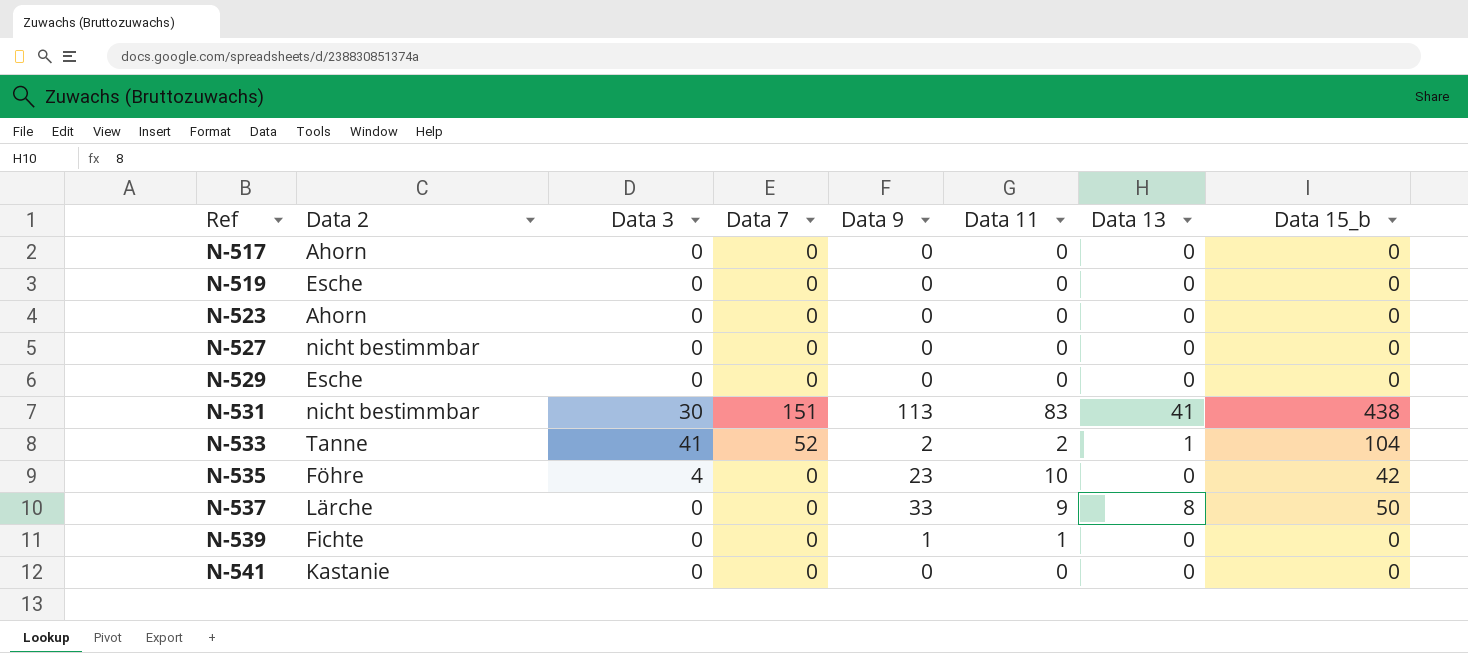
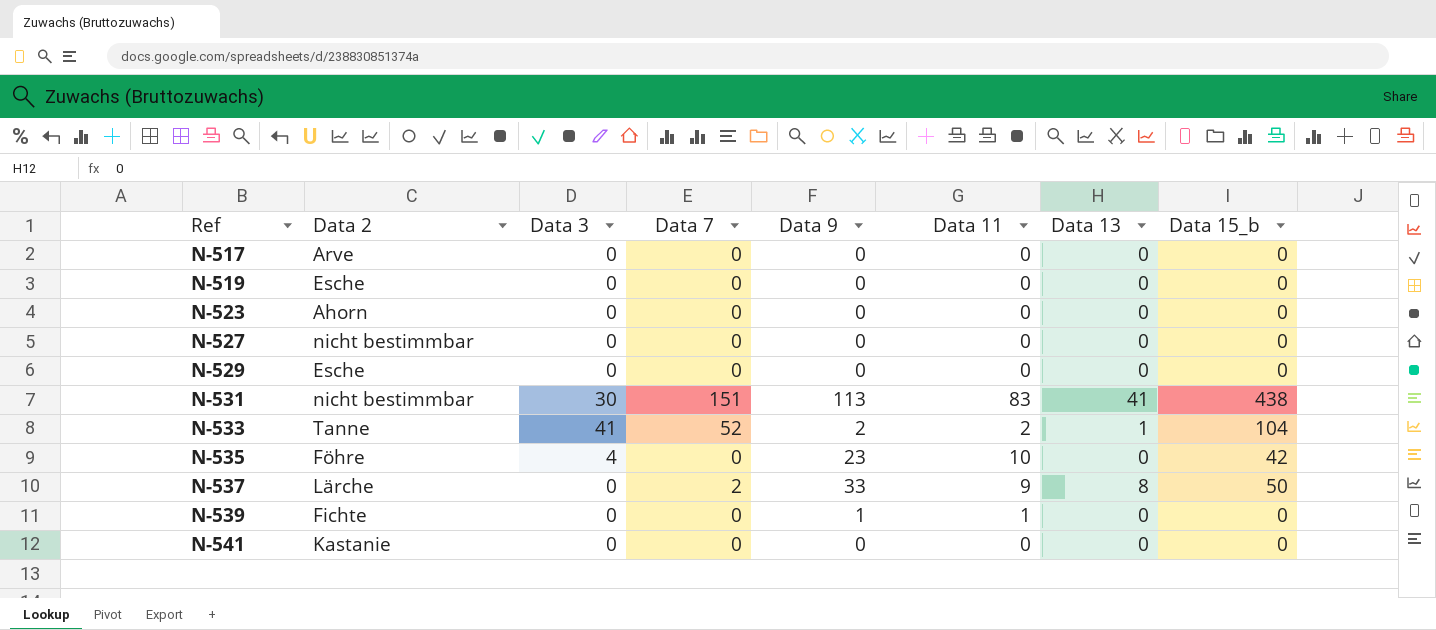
N-517 | Data 2: Ahorn -> Arve
N-537 | Data 7: 0 -> 2

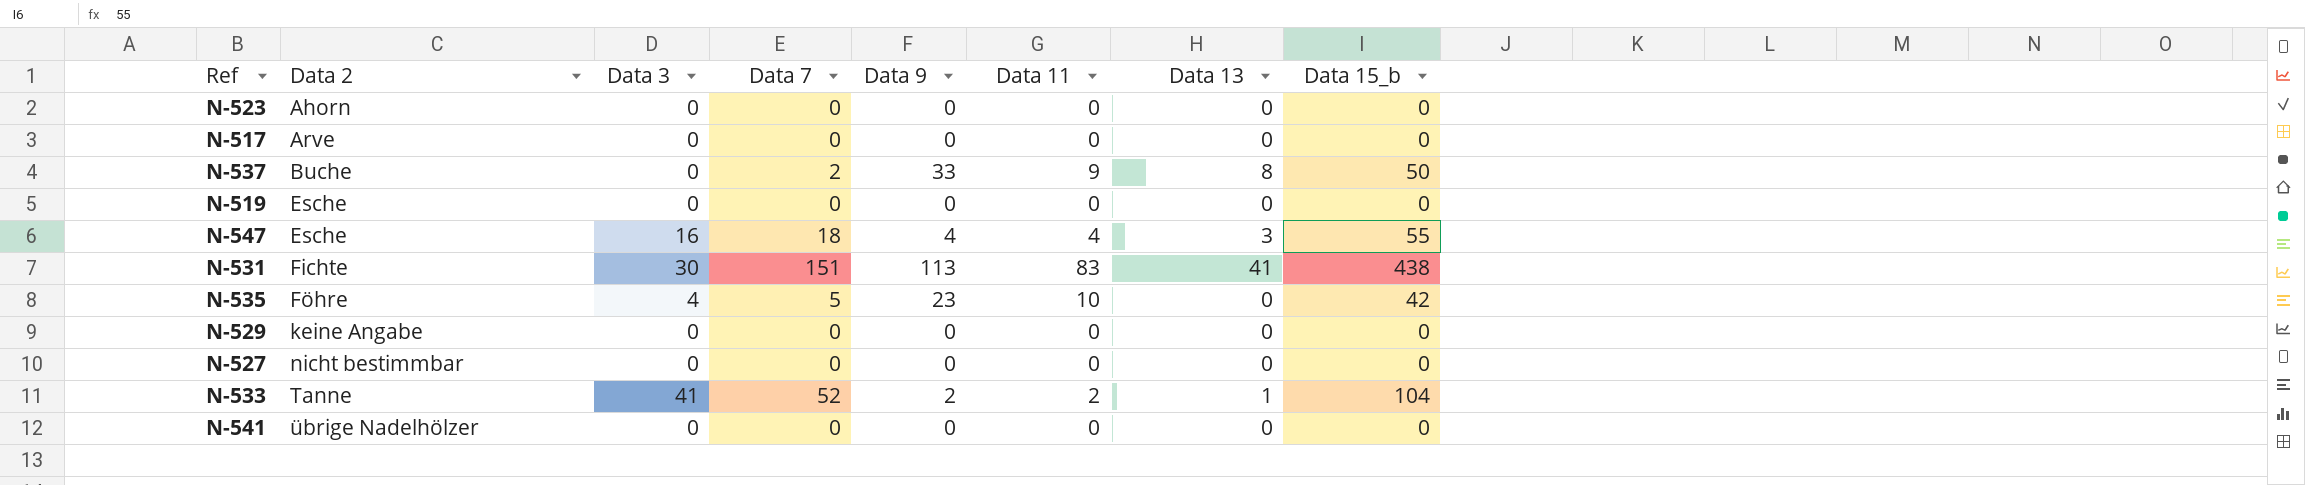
row order: Ref ascending -> Data 2 ascending
row N-539: Fichte | 0 | 0 | 1 | 1 | 0 | 0 -> none
N-537 | Data 2: Lärche -> Buche
row N-547: none -> Esche | 16 | 18 | 4 | 4 | 3 | 55
N-531 | Data 2: nicht bestimmbar -> Fichte
N-535 | Data 7: 0 -> 5
N-529 | Data 2: Esche -> keine Angabe
N-541 | Data 2: Kastanie -> übrige Nadelhölzer

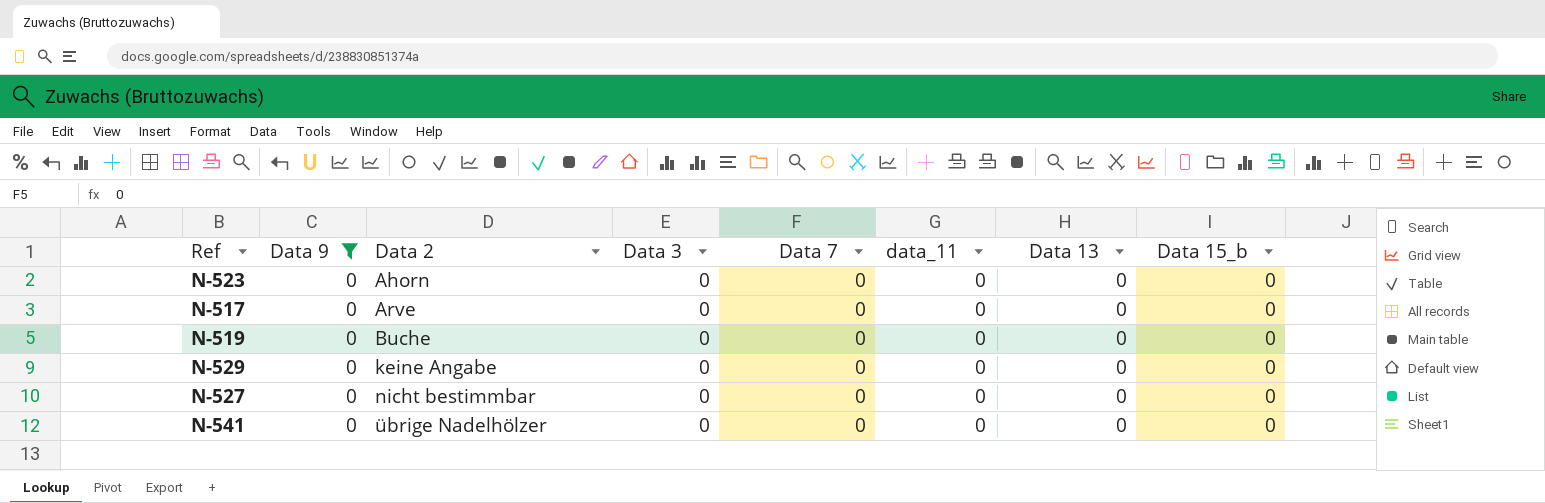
filter: none -> Data 9 = 0
column Data 9 | position: 5 -> 2
column name: Data 11 -> data_11
N-519 | Data 2: Esche -> Buche

